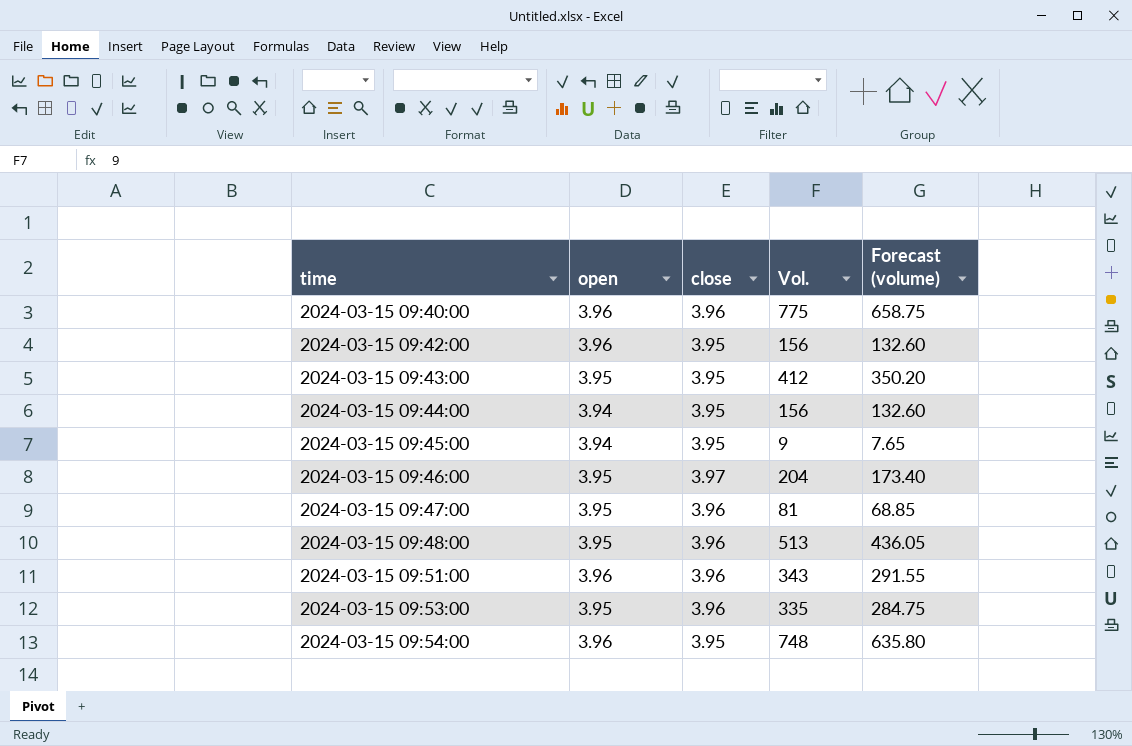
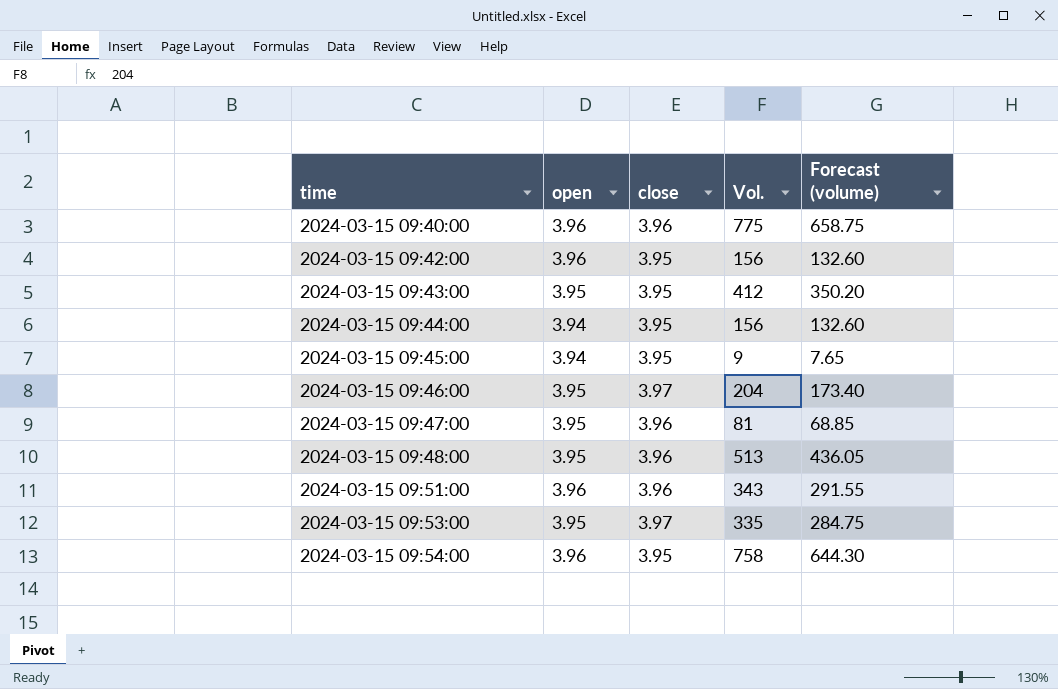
2024-03-15 09:53:00 | close: 3.96 -> 3.97
2024-03-15 09:54:00 | Vol.: 748 -> 758
2024-03-15 09:54:00 | Forecast (volume): 635.80 -> 644.30

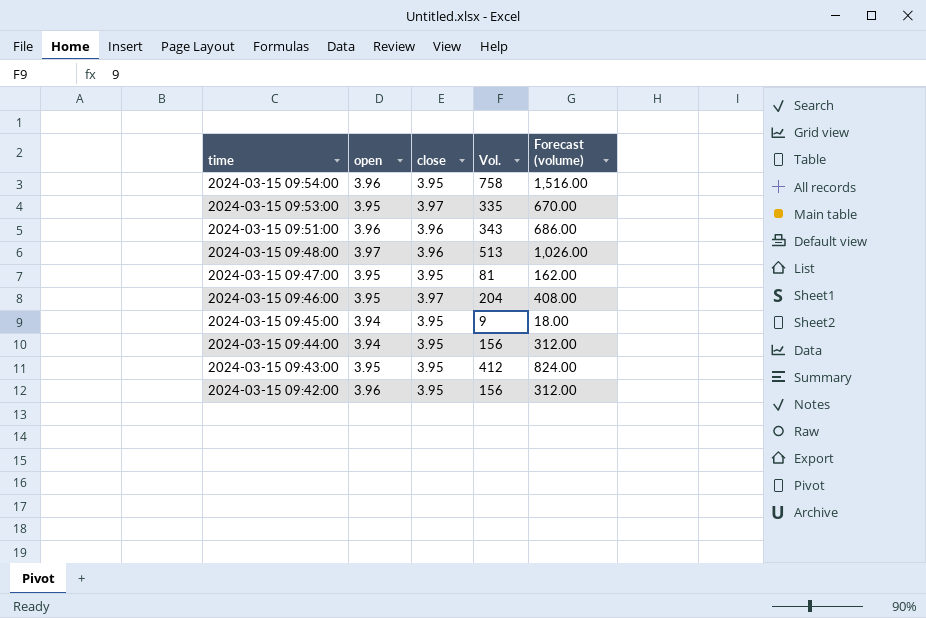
row order: time ascending -> time descending
column Forecast (volume) | formula: [Vol.] * 0.85 -> [Vol.] * 2
row 2024-03-15 09:40:00: 3.96 | 3.96 | 775 | 658.75 -> none
2024-03-15 09:48:00 | open: 3.95 -> 3.97
2024-03-15 09:47:00 | close: 3.96 -> 3.95

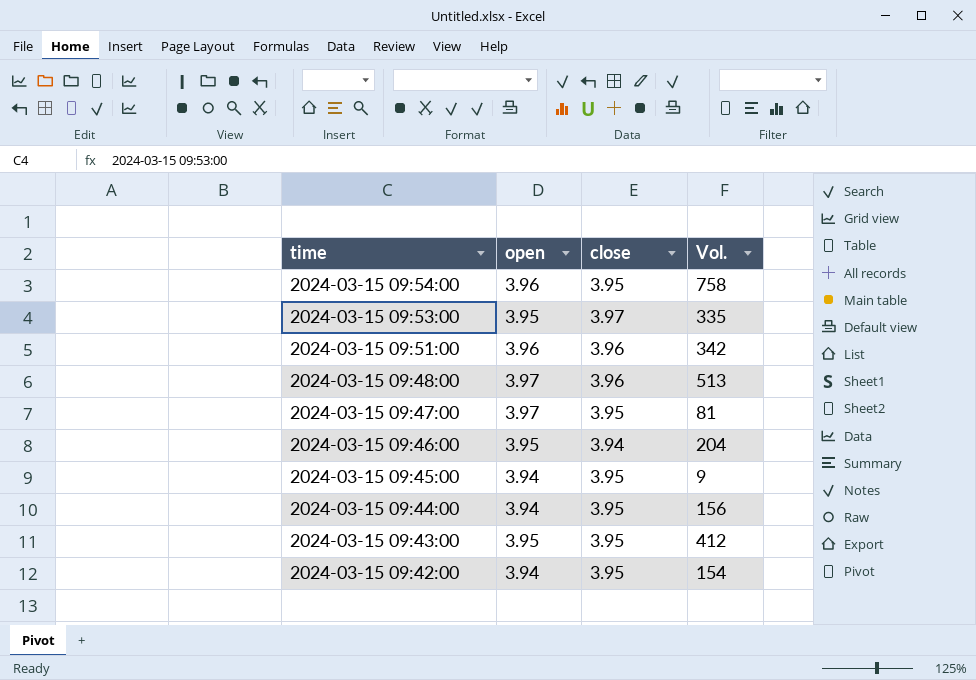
column Forecast (volume) | formula: [Vol.] * 2 -> none
2024-03-15 09:51:00 | Vol.: 343 -> 342
2024-03-15 09:47:00 | open: 3.95 -> 3.97
2024-03-15 09:46:00 | close: 3.97 -> 3.94
2024-03-15 09:42:00 | open: 3.96 -> 3.94
2024-03-15 09:42:00 | Vol.: 156 -> 154

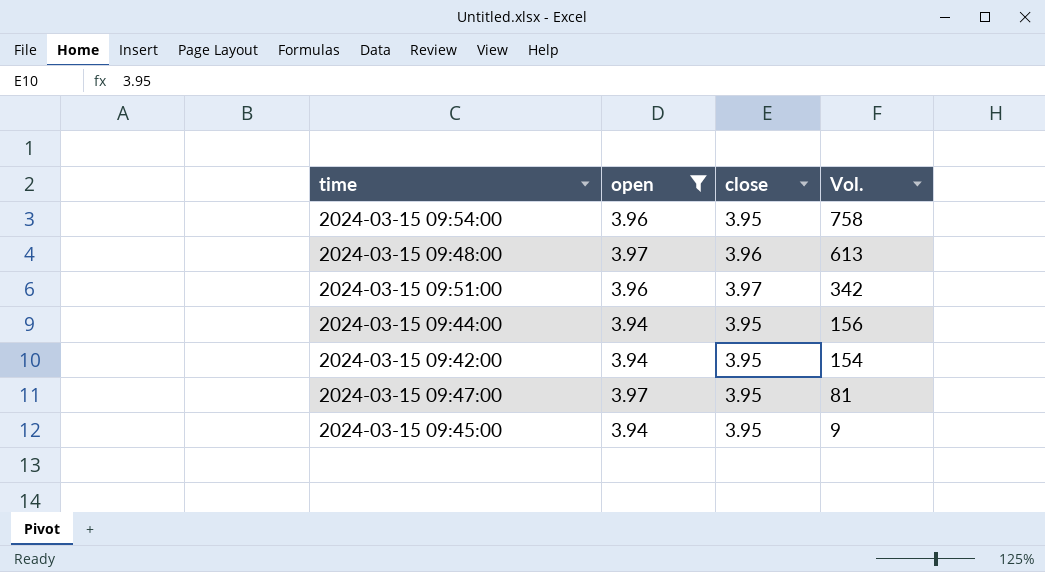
filter: none -> open != 3.95
row order: time descending -> Vol. descending
2024-03-15 09:48:00 | Vol.: 513 -> 613
2024-03-15 09:51:00 | close: 3.96 -> 3.97

